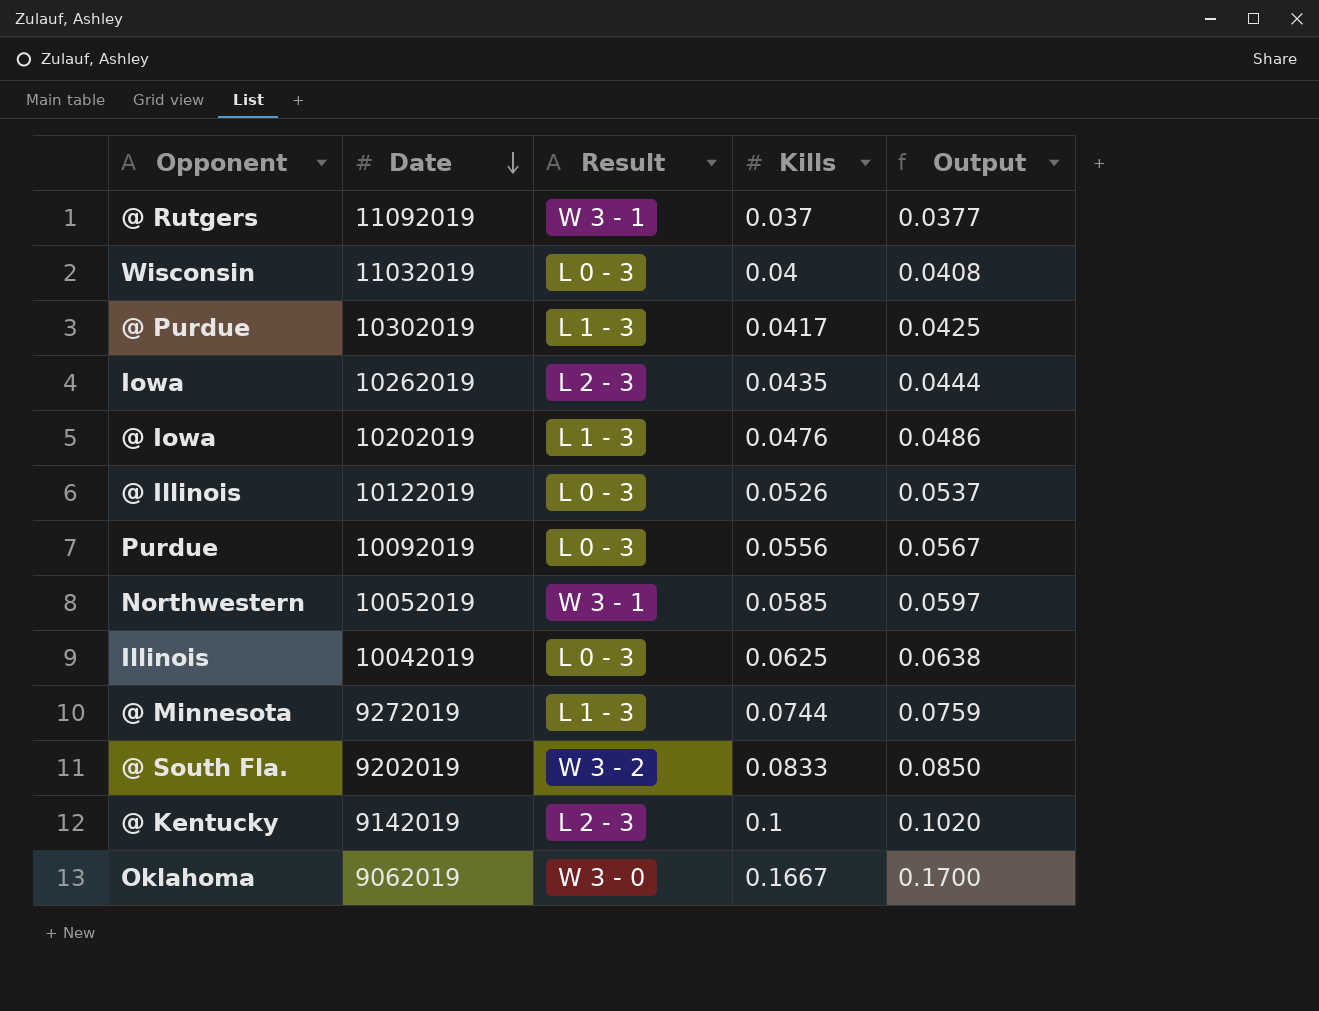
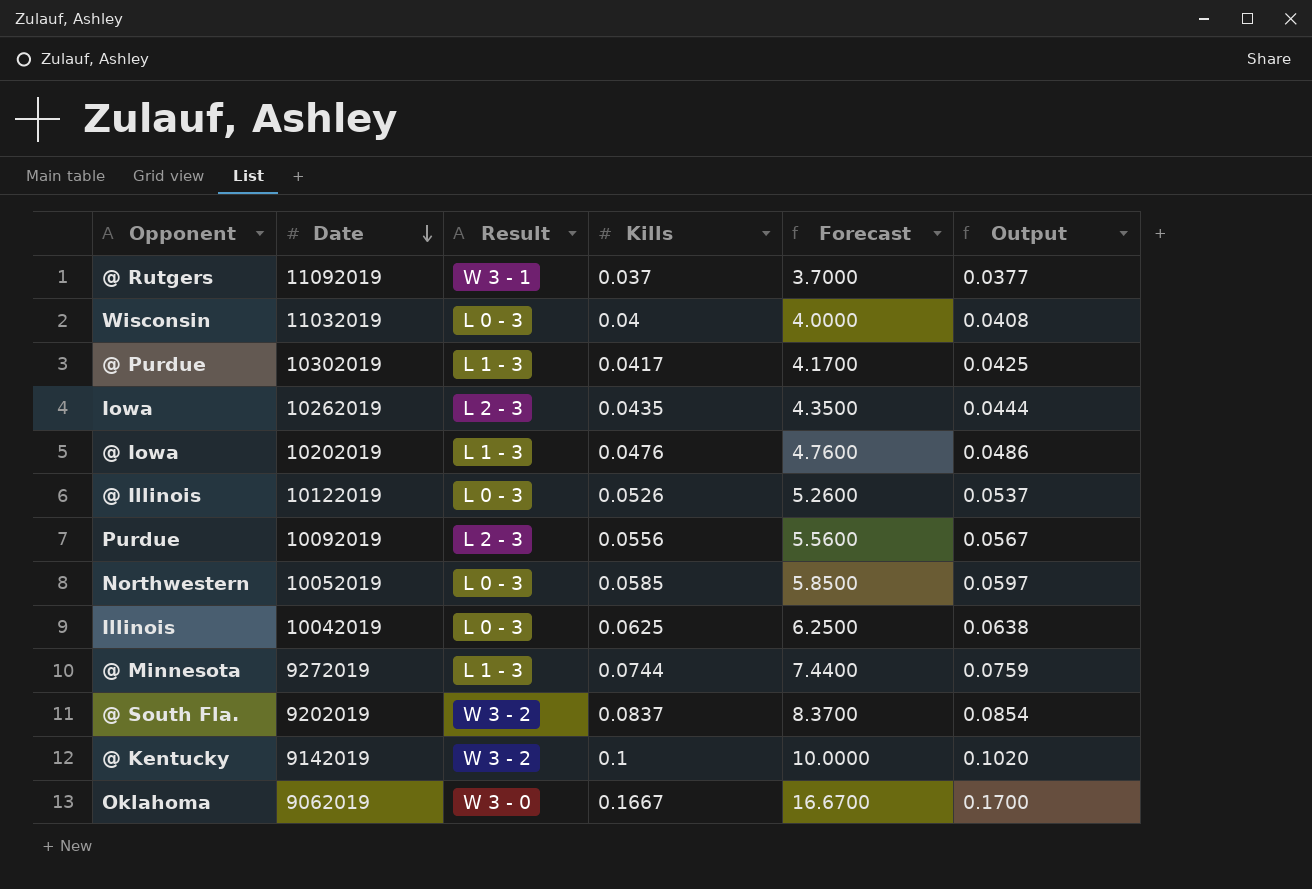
column Forecast | formula: none -> [Kills] * 100
Purdue | Result: L 0 - 3 -> L 2 - 3
Northwestern | Result: W 3 - 1 -> L 0 - 3
@ South Fla. | Kills: 0.0833 -> 0.0837
@ South Fla. | Output: 0.0850 -> 0.0854
@ Kentucky | Result: L 2 - 3 -> W 3 - 2

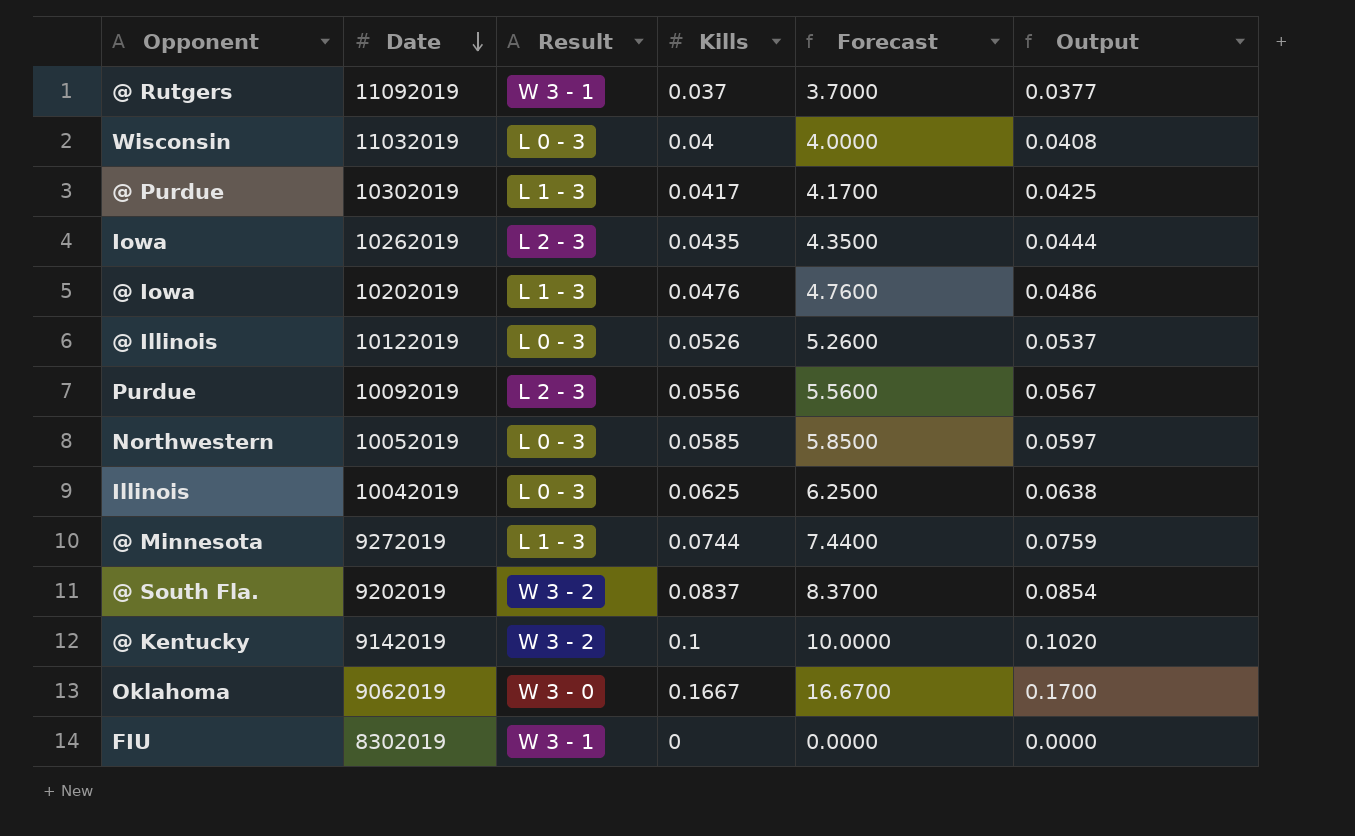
row FIU: none -> 8302019 | W 3 - 1 | 0 | 0.0000 | 0.0000

